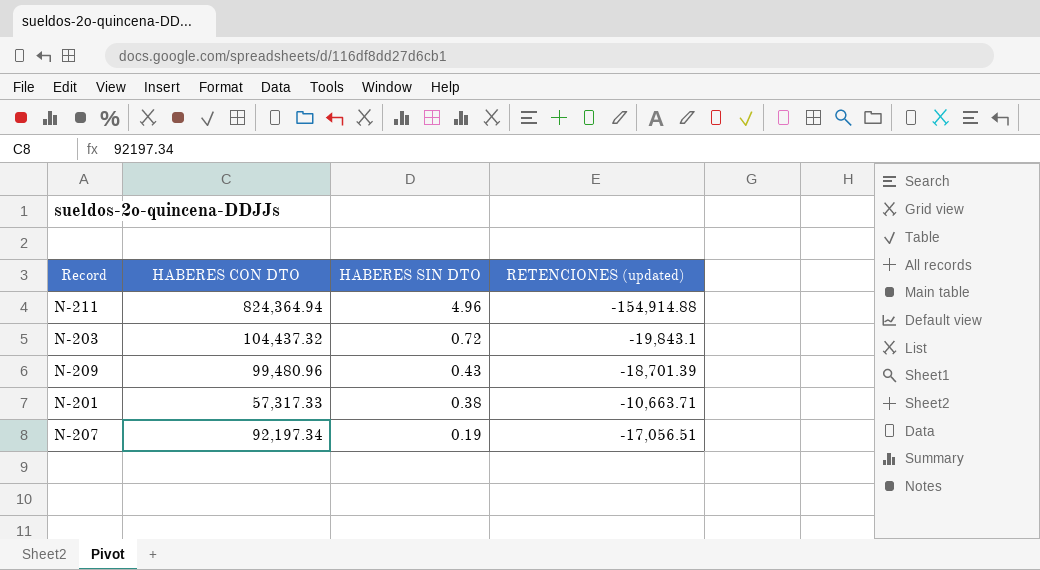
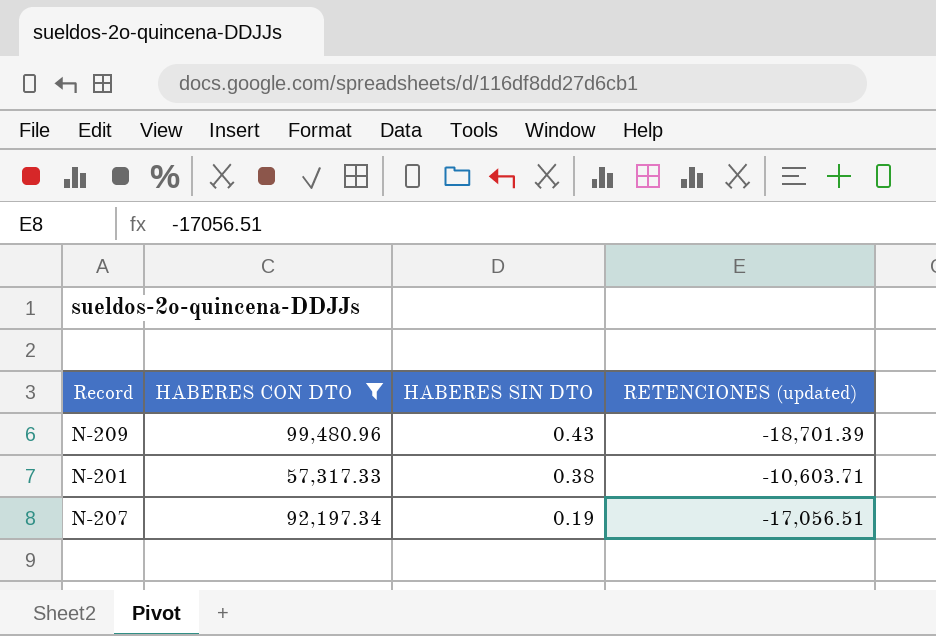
filter: none -> HABERES CON DTO <= 99,480.96
N-201 | RETENCIONES (updated): -10,663.71 -> -10,603.71

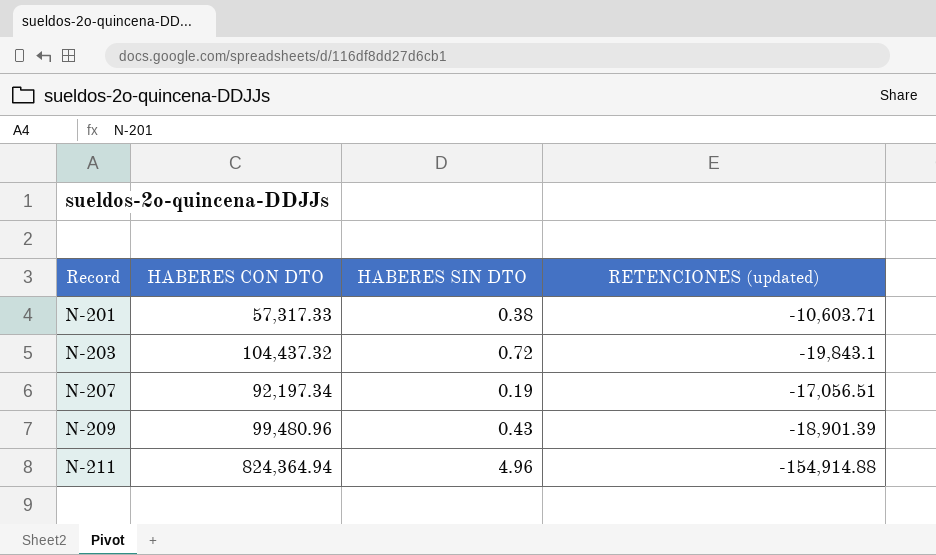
filter: HABERES CON DTO <= 99,480.96 -> none
row order: HABERES SIN DTO descending -> Record ascending
N-209 | RETENCIONES (updated): -18,701.39 -> -18,901.39

